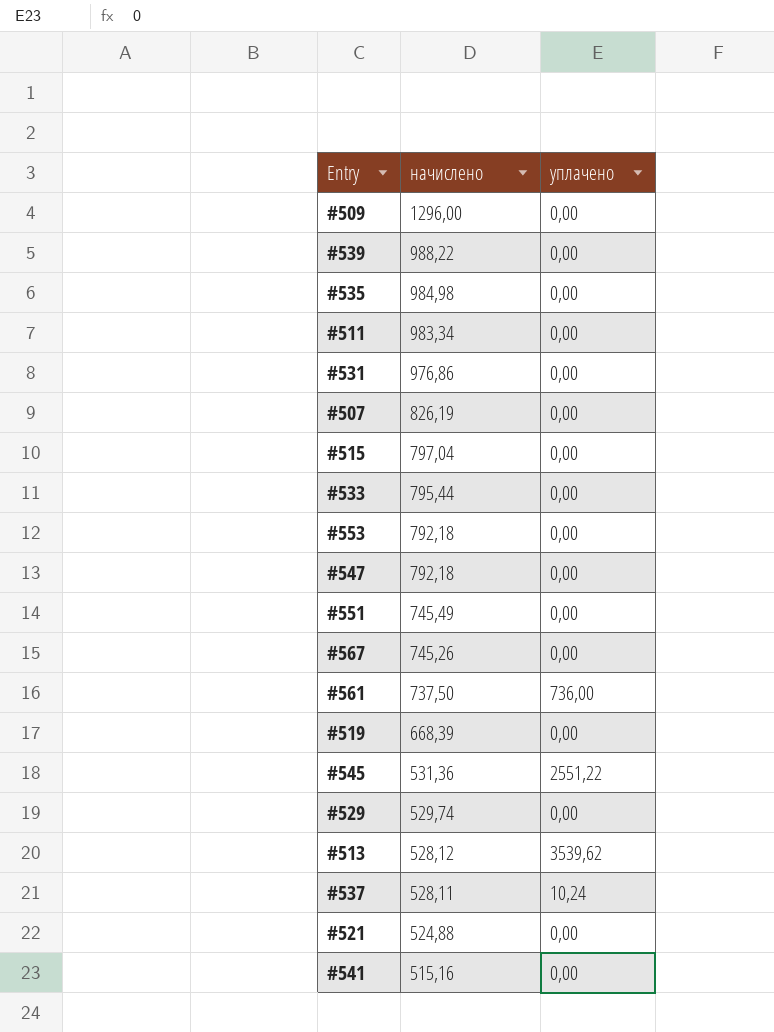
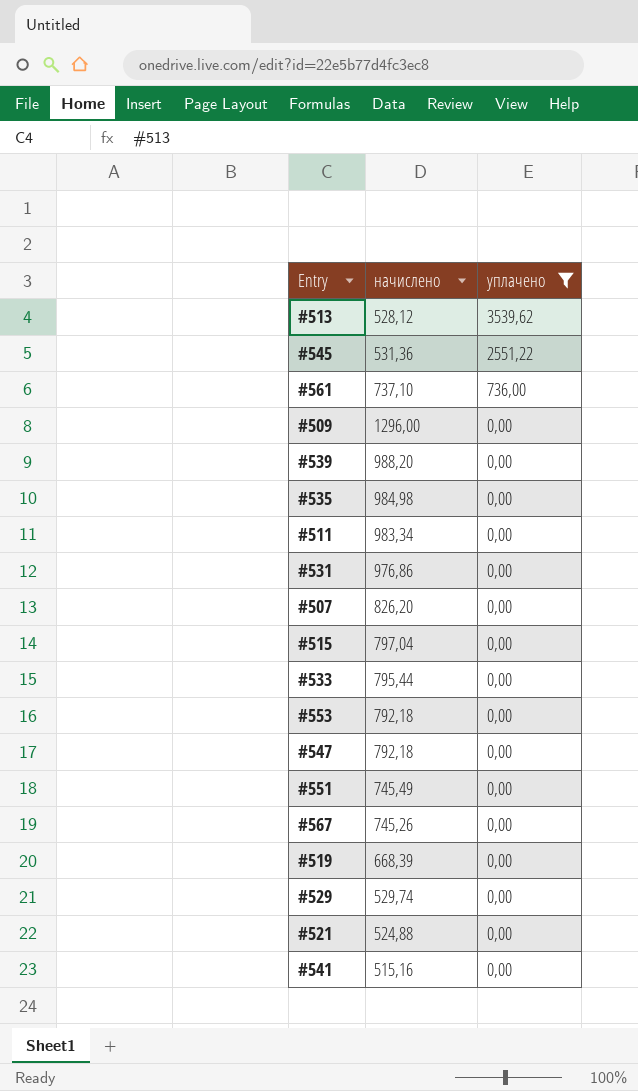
filter: none -> уплачено != 10,24
row order: начислено descending -> уплачено descending
#561 | начислено: 737,50 -> 737,10
#539 | начислено: 988,22 -> 988,20
#507 | начислено: 826,19 -> 826,20

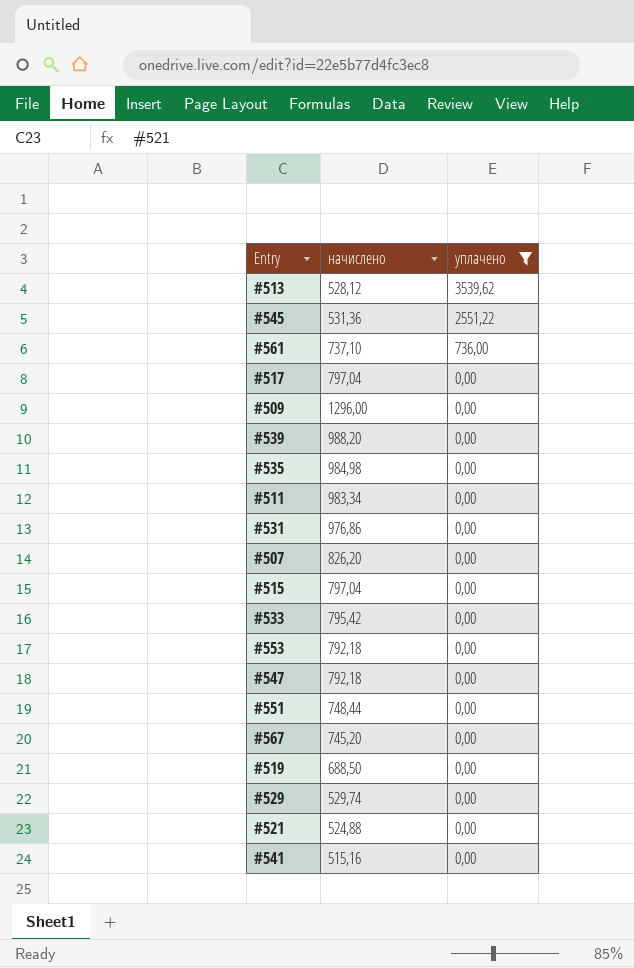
row #517: none -> 797,04 | 0,00
#533 | начислено: 795,44 -> 795,42
#551 | начислено: 745,49 -> 748,44
#567 | начислено: 745,26 -> 745,20
#519 | начислено: 668,39 -> 688,50

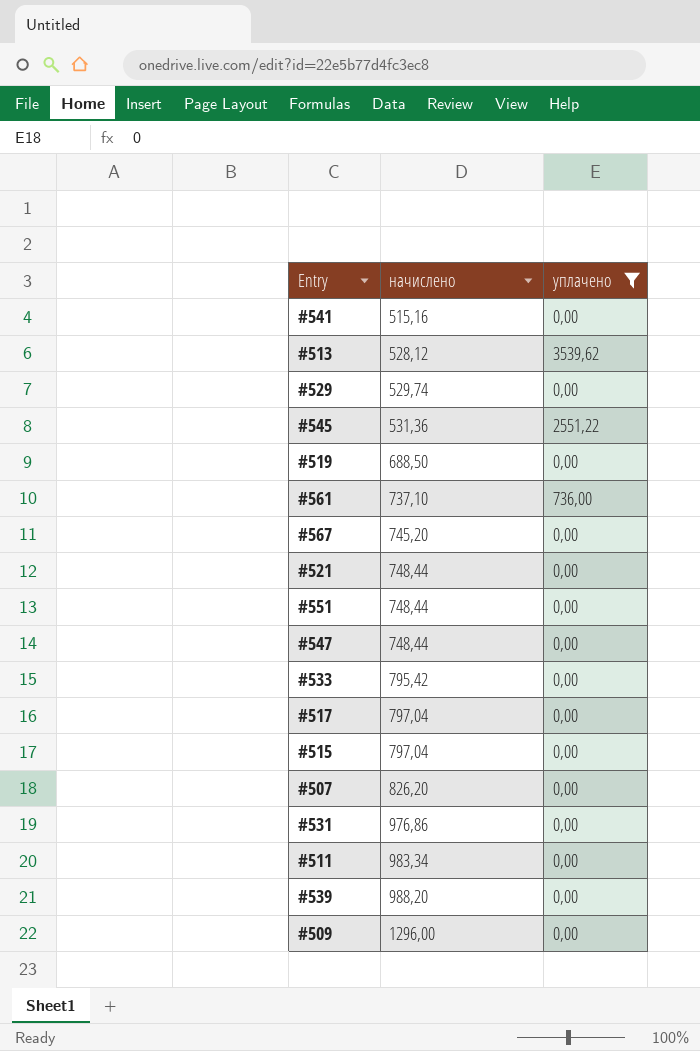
row order: уплачено descending -> начислено ascending
row #535: 984,98 | 0,00 -> none
row #553: 792,18 | 0,00 -> none
#521 | начислено: 524,88 -> 748,44
#547 | начислено: 792,18 -> 748,44

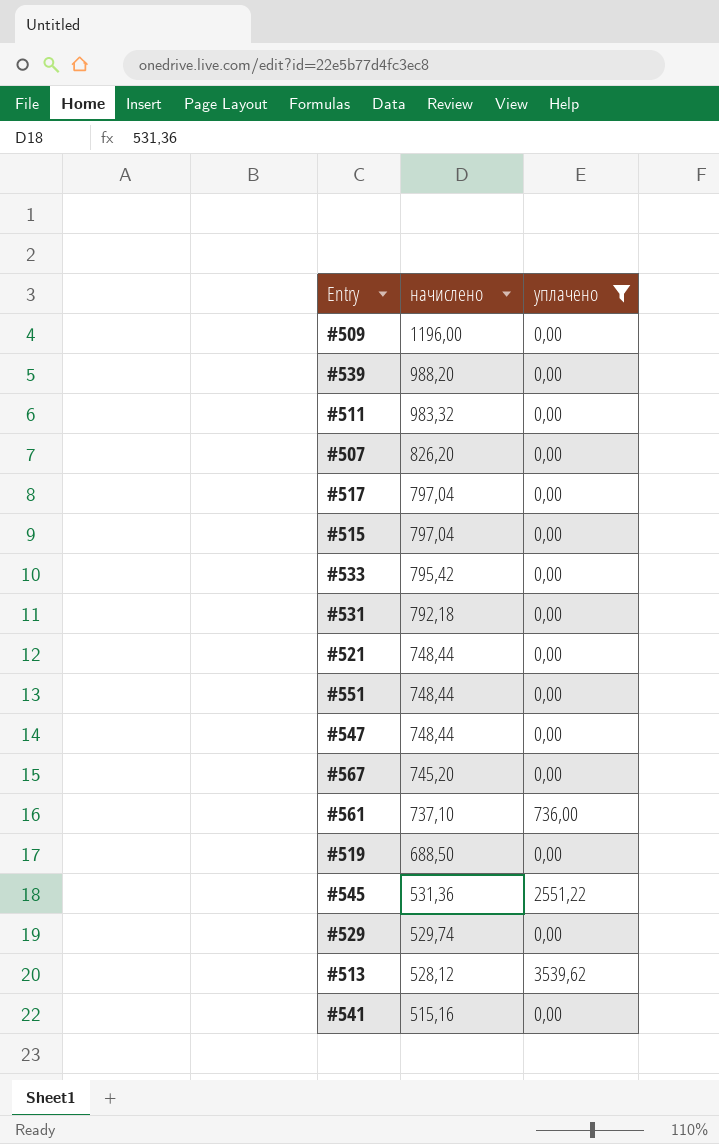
row order: начислено ascending -> начислено descending
#509 | начислено: 1296,00 -> 1196,00
#511 | начислено: 983,34 -> 983,32
#531 | начислено: 976,86 -> 792,18

